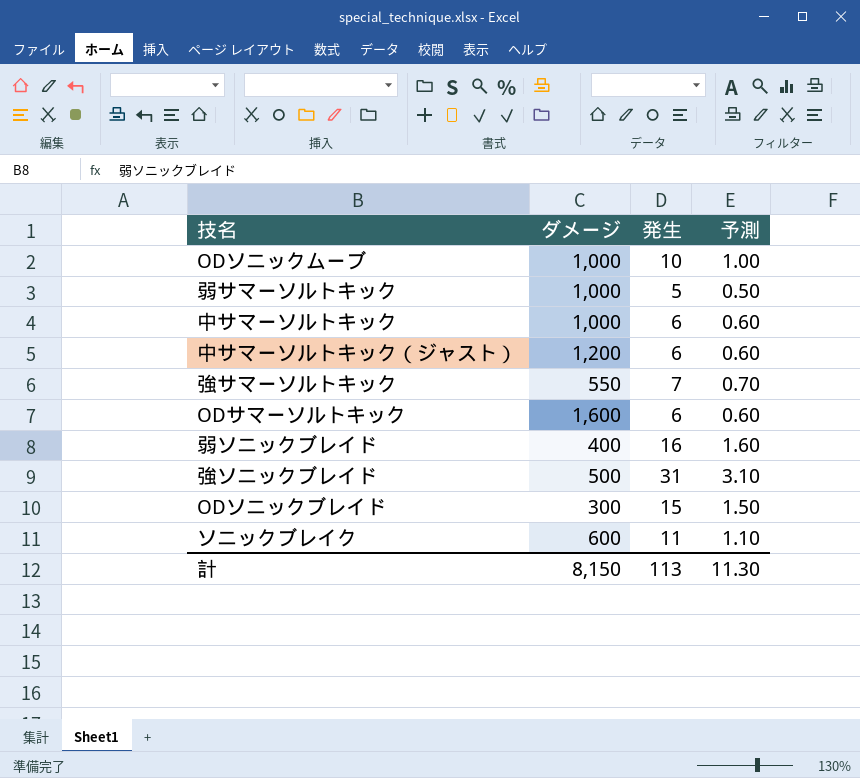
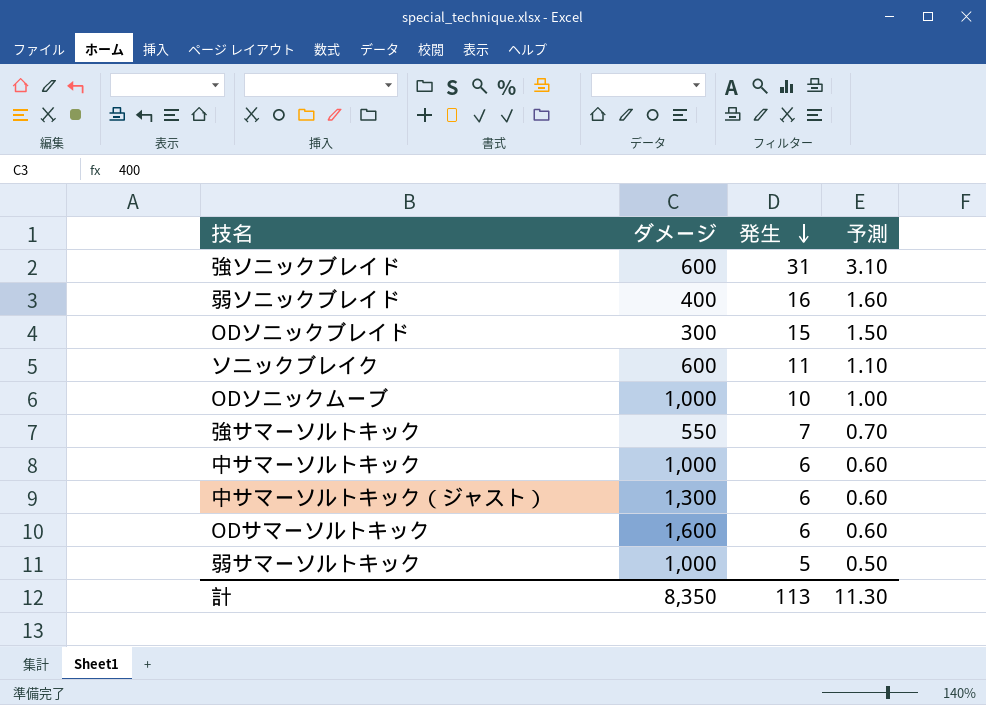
row order: none -> 発生 descending
強ソニックブレイド | ダメージ: 500 -> 600
中サマーソルトキック（ジャスト） | ダメージ: 1,200 -> 1,300
計 | ダメージ: 8,150 -> 8,350

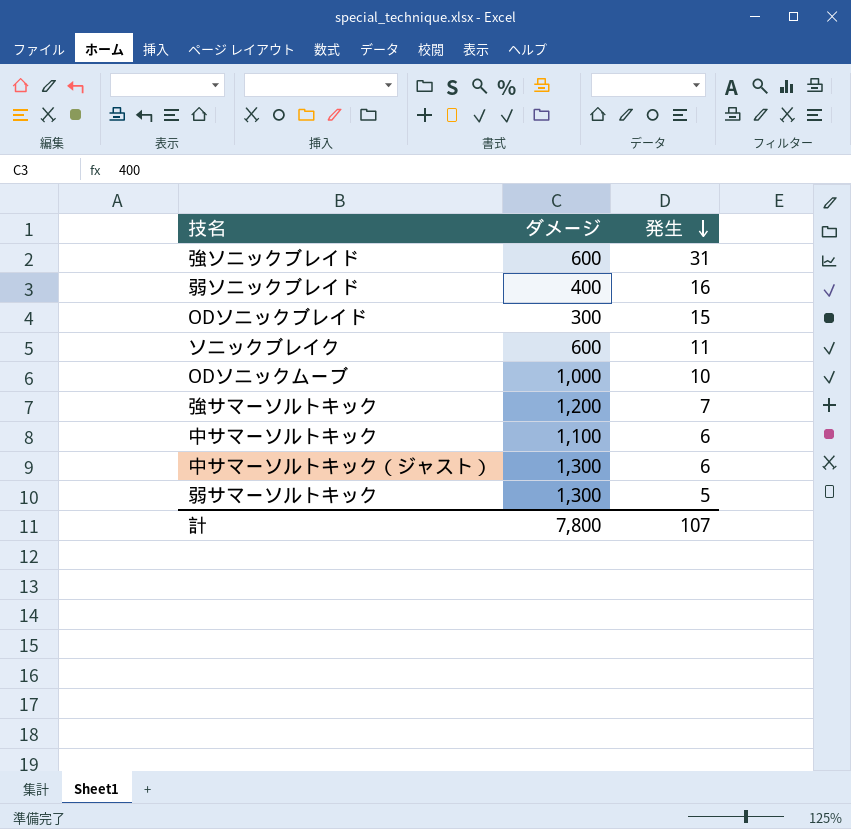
column 予測 | formula: [発生] * 0.1 -> none
row ODサマーソルトキック: 1,600 | 6 | 0.60 -> none
強サマーソルトキック | ダメージ: 550 -> 1,200
中サマーソルトキック | ダメージ: 1,000 -> 1,100
弱サマーソルトキック | ダメージ: 1,000 -> 1,300
計 | ダメージ: 8,350 -> 7,800
計 | 発生: 113 -> 107

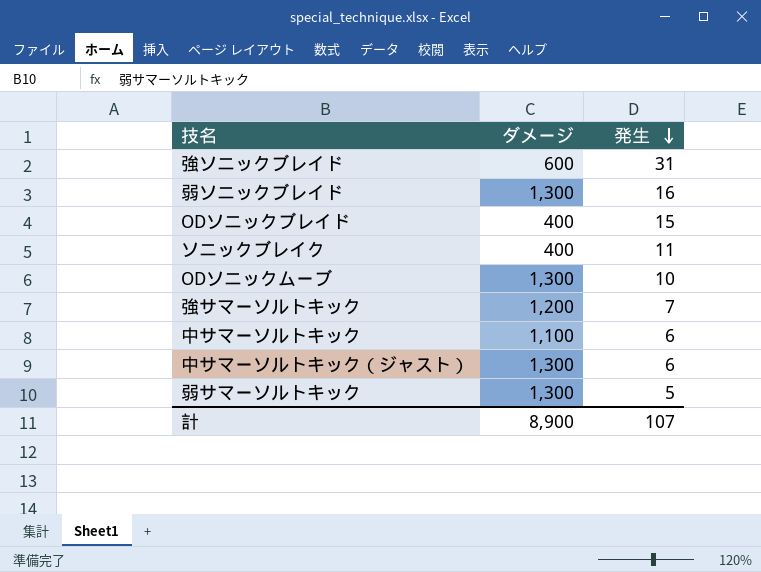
弱ソニックブレイド | ダメージ: 400 -> 1,300
ODソニックブレイド | ダメージ: 300 -> 400
ソニックブレイク | ダメージ: 600 -> 400
ODソニックムーブ | ダメージ: 1,000 -> 1,300
計 | ダメージ: 7,800 -> 8,900

